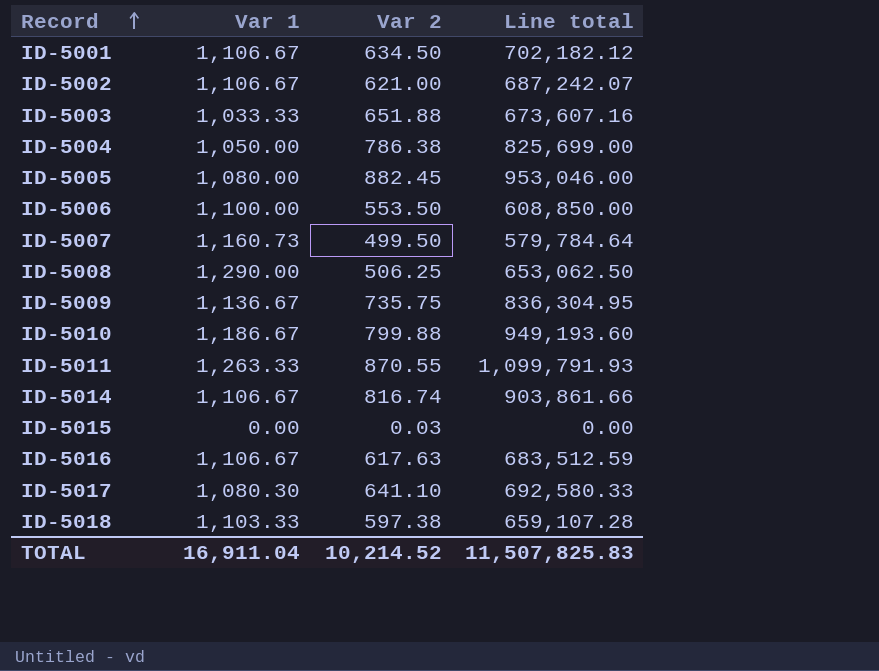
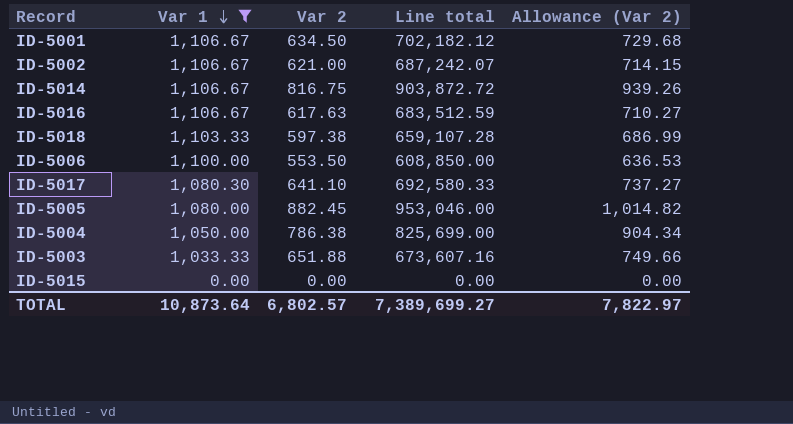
filter: none -> Var 1 <= 1,106.67
row order: Record ascending -> Var 1 descending
column Allowance (Var 2) | formula: none -> [Var 2] * 1.15
ID-5014 | Var 2: 816.74 -> 816.75
ID-5014 | Line total: 903,861.66 -> 903,872.72
ID-5015 | Var 2: 0.03 -> 0.00
TOTAL | Var 1: 16,911.04 -> 10,873.64
TOTAL | Var 2: 10,214.52 -> 6,802.57
TOTAL | Line total: 11,507,825.83 -> 7,389,699.27

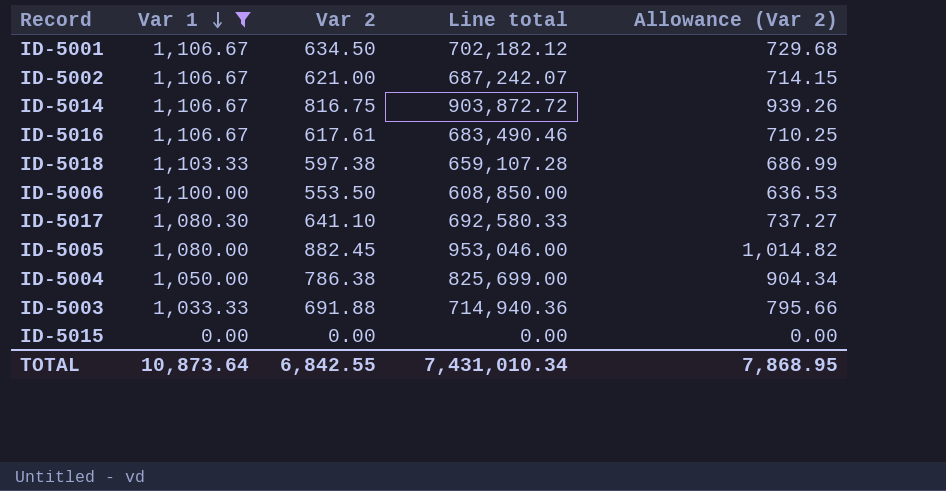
ID-5016 | Var 2: 617.63 -> 617.61
ID-5016 | Line total: 683,512.59 -> 683,490.46
ID-5016 | Allowance (Var 2): 710.27 -> 710.25
ID-5003 | Var 2: 651.88 -> 691.88
ID-5003 | Line total: 673,607.16 -> 714,940.36
ID-5003 | Allowance (Var 2): 749.66 -> 795.66
TOTAL | Var 2: 6,802.57 -> 6,842.55
TOTAL | Line total: 7,389,699.27 -> 7,431,010.34
TOTAL | Allowance (Var 2): 7,822.97 -> 7,868.95

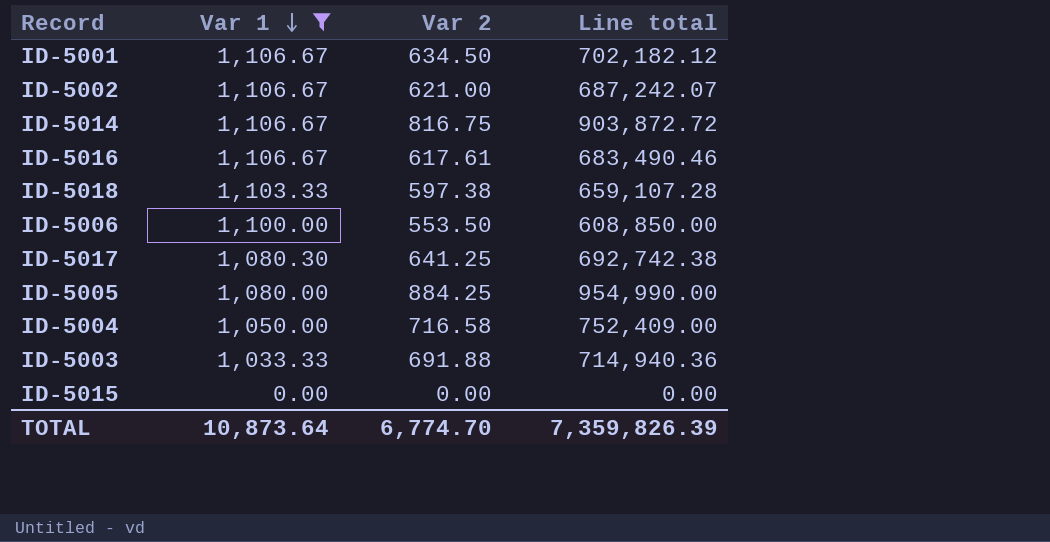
column Allowance (Var 2) | formula: [Var 2] * 1.15 -> none
ID-5017 | Var 2: 641.10 -> 641.25
ID-5017 | Line total: 692,580.33 -> 692,742.38
ID-5005 | Var 2: 882.45 -> 884.25
ID-5005 | Line total: 953,046.00 -> 954,990.00
ID-5004 | Var 2: 786.38 -> 716.58
ID-5004 | Line total: 825,699.00 -> 752,409.00
TOTAL | Var 2: 6,842.55 -> 6,774.70
TOTAL | Line total: 7,431,010.34 -> 7,359,826.39

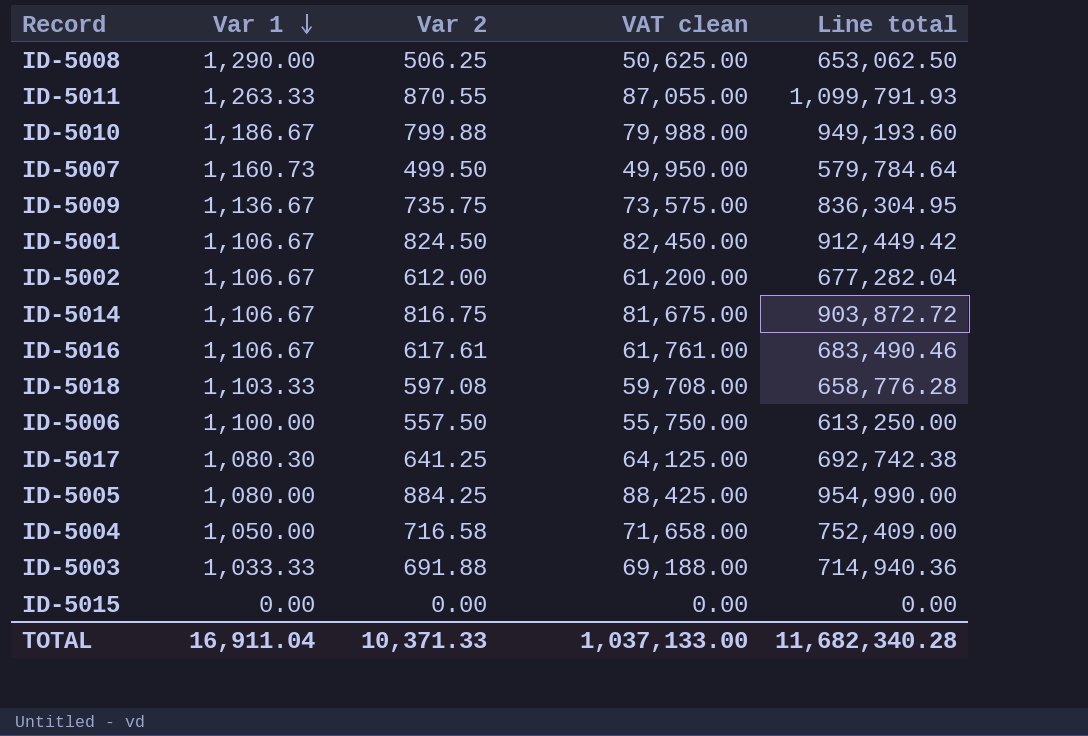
filter: Var 1 <= 1,106.67 -> none
column VAT clean | formula: none -> [Var 2] * 100
ID-5001 | Var 2: 634.50 -> 824.50
ID-5001 | Line total: 702,182.12 -> 912,449.42
ID-5002 | Var 2: 621.00 -> 612.00
ID-5002 | Line total: 687,242.07 -> 677,282.04
ID-5018 | Var 2: 597.38 -> 597.08
ID-5018 | Line total: 659,107.28 -> 658,776.28
ID-5006 | Var 2: 553.50 -> 557.50
ID-5006 | Line total: 608,850.00 -> 613,250.00
TOTAL | Var 1: 10,873.64 -> 16,911.04
TOTAL | Var 2: 6,774.70 -> 10,371.33
TOTAL | Line total: 7,359,826.39 -> 11,682,340.28

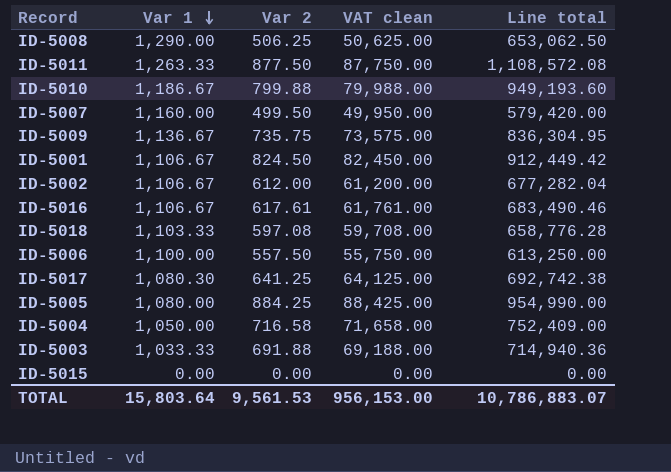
row ID-5014: 1,106.67 | 816.75 | 81,675.00 | 903,872.72 -> none
ID-5011 | Var 2: 870.55 -> 877.50
ID-5011 | VAT clean: 87,055.00 -> 87,750.00
ID-5011 | Line total: 1,099,791.93 -> 1,108,572.08
ID-5007 | Var 1: 1,160.73 -> 1,160.00
ID-5007 | Line total: 579,784.64 -> 579,420.00
TOTAL | Var 1: 16,911.04 -> 15,803.64
TOTAL | Var 2: 10,371.33 -> 9,561.53
TOTAL | VAT clean: 1,037,133.00 -> 956,153.00
TOTAL | Line total: 11,682,340.28 -> 10,786,883.07

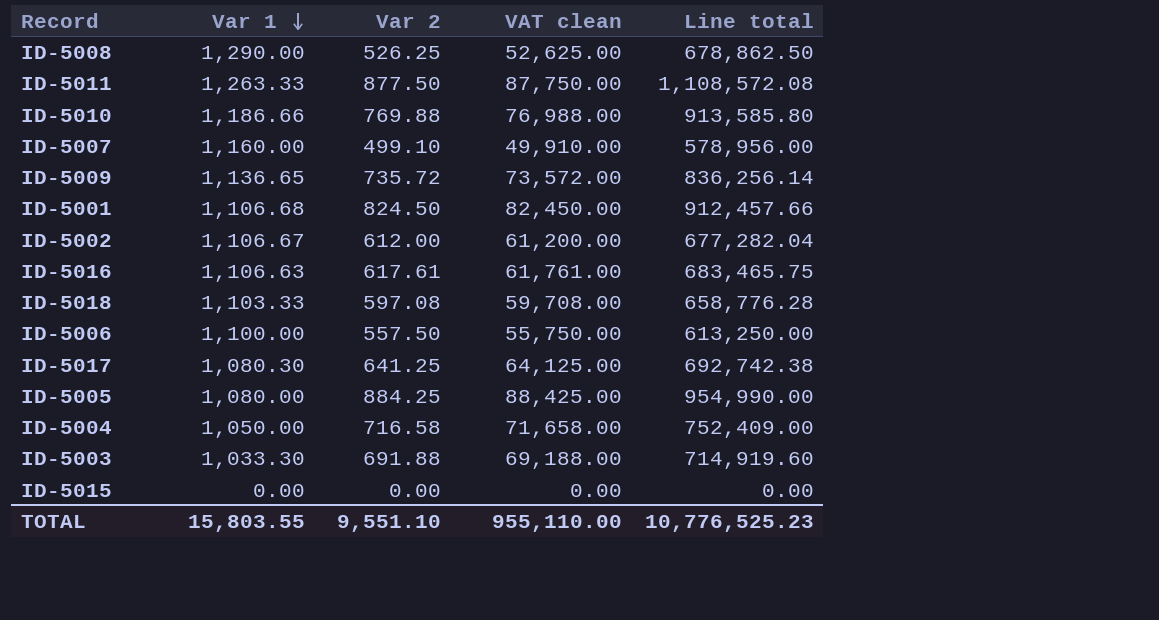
ID-5008 | Var 2: 506.25 -> 526.25
ID-5008 | VAT clean: 50,625.00 -> 52,625.00
ID-5008 | Line total: 653,062.50 -> 678,862.50
ID-5010 | Var 1: 1,186.67 -> 1,186.66
ID-5010 | Var 2: 799.88 -> 769.88
ID-5010 | VAT clean: 79,988.00 -> 76,988.00
ID-5010 | Line total: 949,193.60 -> 913,585.80
ID-5007 | Var 2: 499.50 -> 499.10
ID-5007 | VAT clean: 49,950.00 -> 49,910.00
ID-5007 | Line total: 579,420.00 -> 578,956.00
ID-5009 | Var 1: 1,136.67 -> 1,136.65
ID-5009 | Var 2: 735.75 -> 735.72
ID-5009 | VAT clean: 73,575.00 -> 73,572.00
ID-5009 | Line total: 836,304.95 -> 836,256.14
ID-5001 | Var 1: 1,106.67 -> 1,106.68
ID-5001 | Line total: 912,449.42 -> 912,457.66
ID-5016 | Var 1: 1,106.67 -> 1,106.63
ID-5016 | Line total: 683,490.46 -> 683,465.75
ID-5003 | Var 1: 1,033.33 -> 1,033.30
ID-5003 | Line total: 714,940.36 -> 714,919.60
TOTAL | Var 1: 15,803.64 -> 15,803.55
TOTAL | Var 2: 9,561.53 -> 9,551.10
TOTAL | VAT clean: 956,153.00 -> 955,110.00
TOTAL | Line total: 10,786,883.07 -> 10,776,525.23

